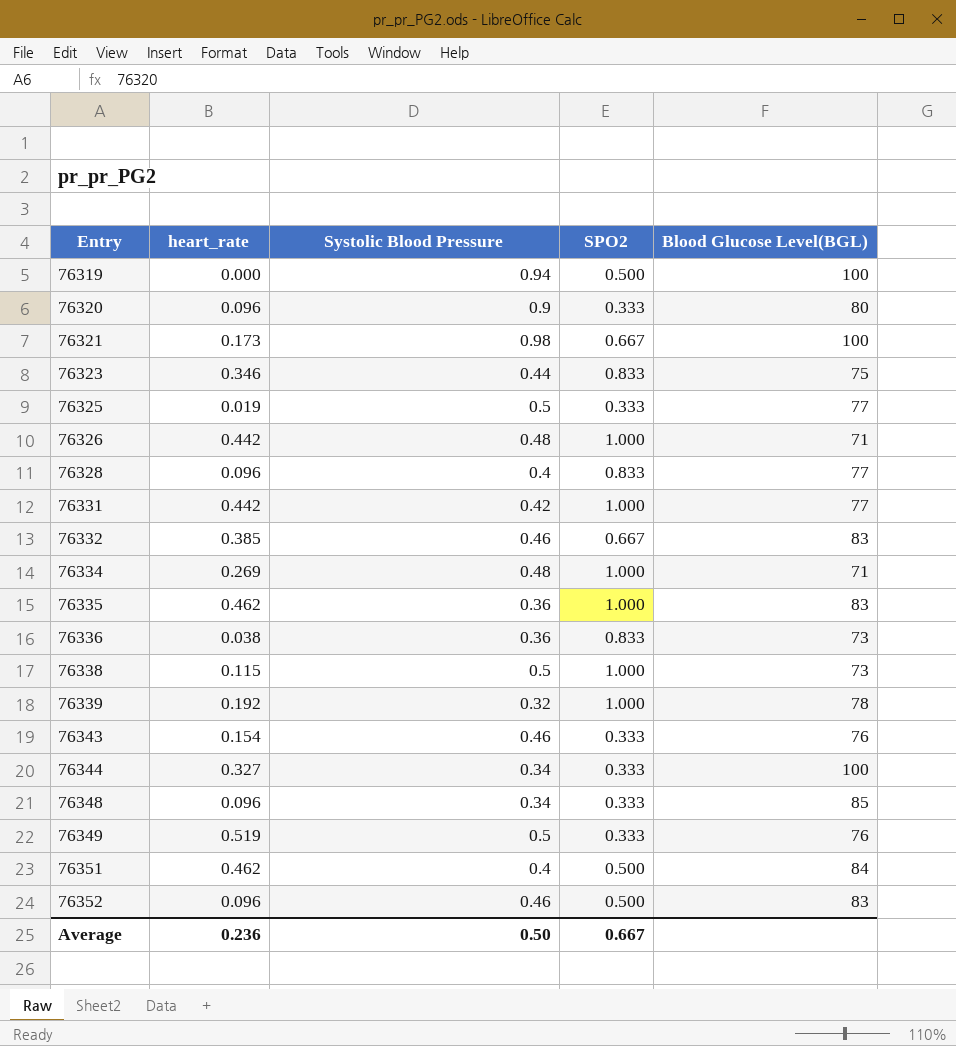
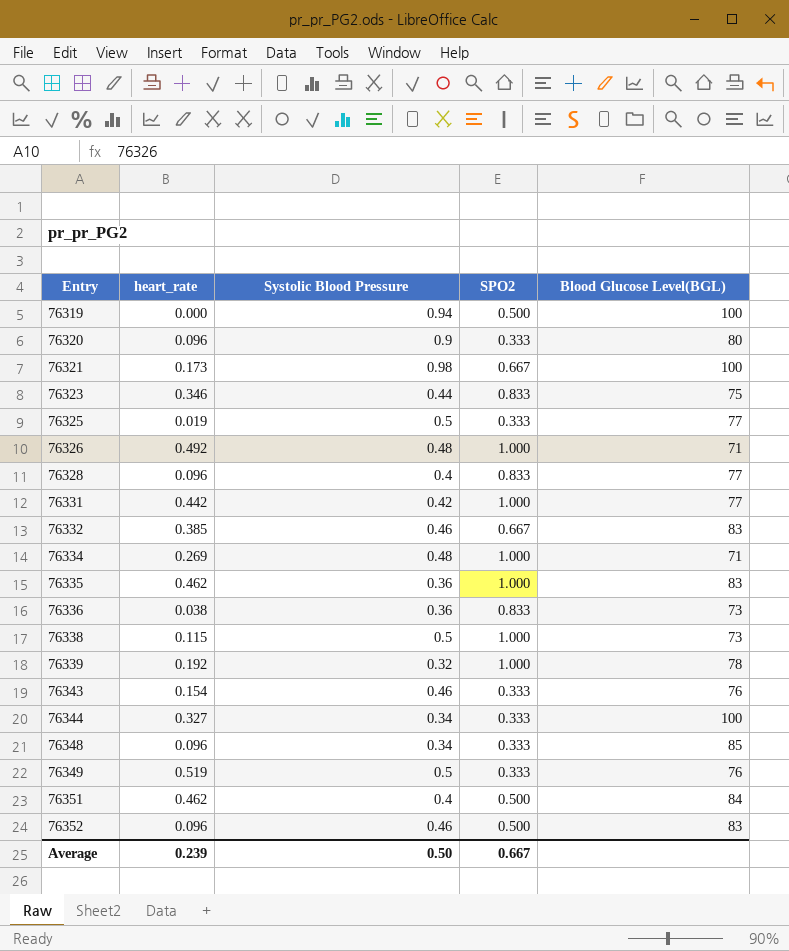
76326 | heart_rate: 0.442 -> 0.492
Average | heart_rate: 0.236 -> 0.239

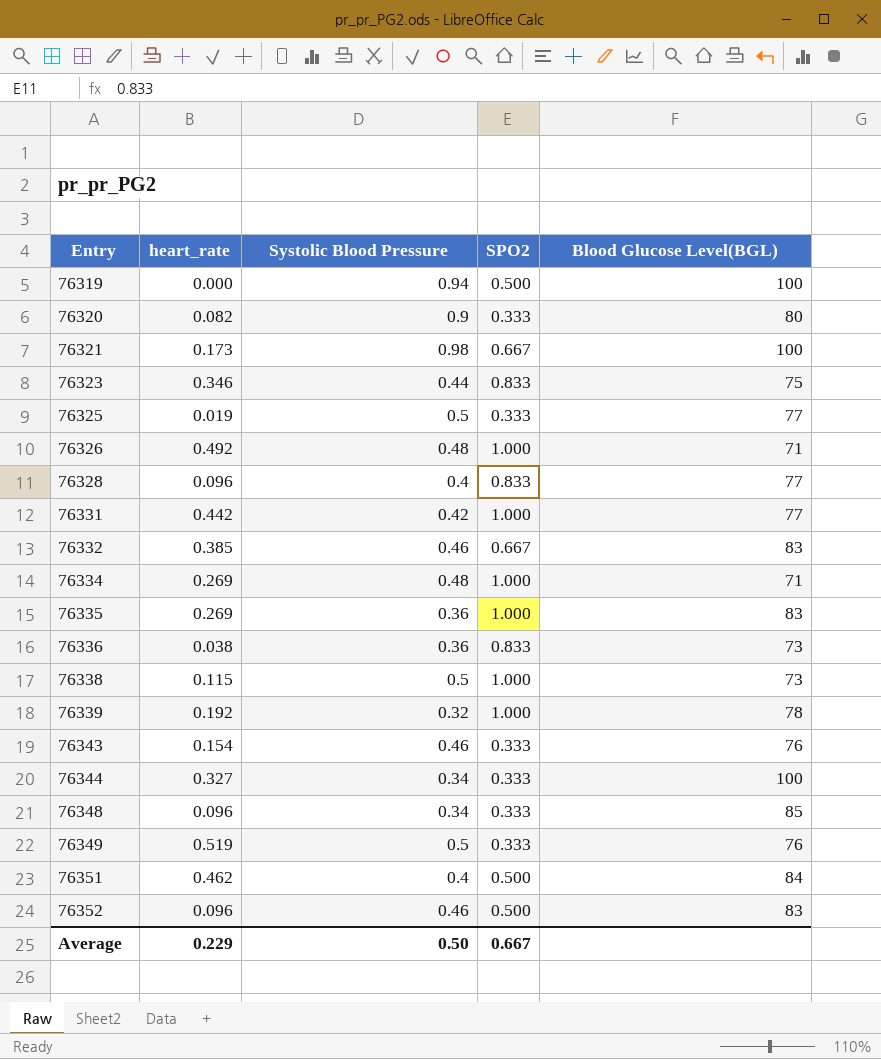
76320 | heart_rate: 0.096 -> 0.082
76335 | heart_rate: 0.462 -> 0.269
Average | heart_rate: 0.239 -> 0.229

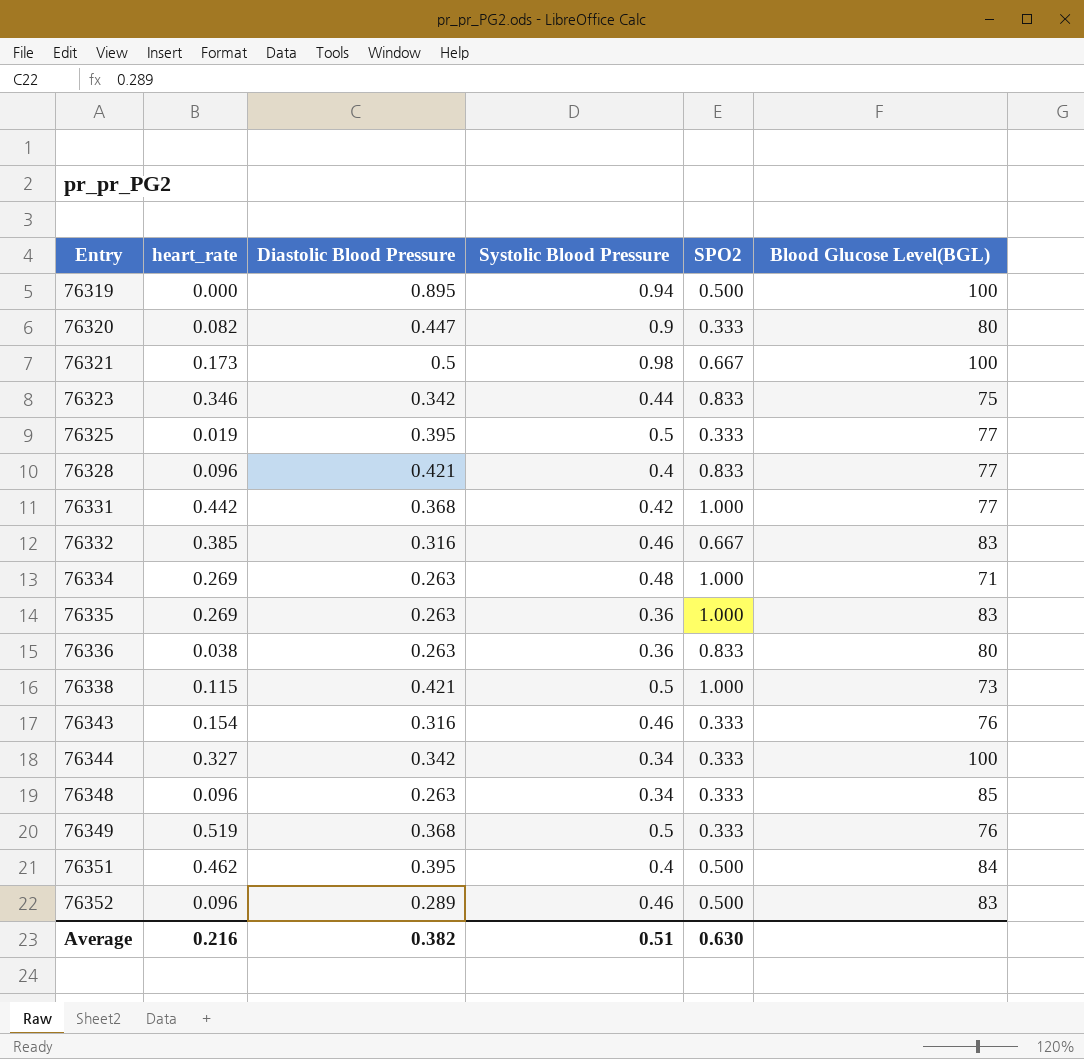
column Diastolic Blood Pressure | position: none -> 3
row 76326: 0.492 | 0.48 | 1.000 | 71 -> none
row 76339: 0.192 | 0.32 | 1.000 | 78 -> none
76336 | Blood Glucose Level(BGL): 73 -> 80
Average | heart_rate: 0.229 -> 0.216
Average | Systolic Blood Pressure: 0.50 -> 0.51
Average | SPO2: 0.667 -> 0.630

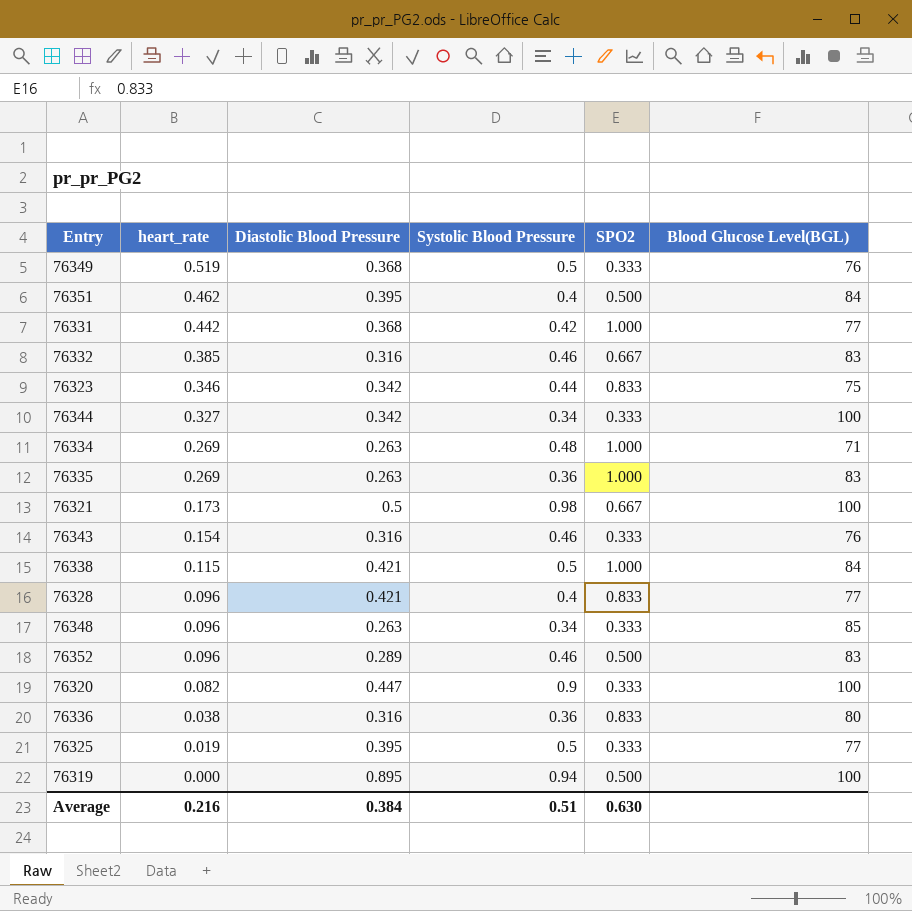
row order: Entry ascending -> heart_rate descending
76338 | Blood Glucose Level(BGL): 73 -> 84
76320 | Blood Glucose Level(BGL): 80 -> 100
76336 | Diastolic Blood Pressure: 0.263 -> 0.316
Average | Diastolic Blood Pressure: 0.382 -> 0.384

